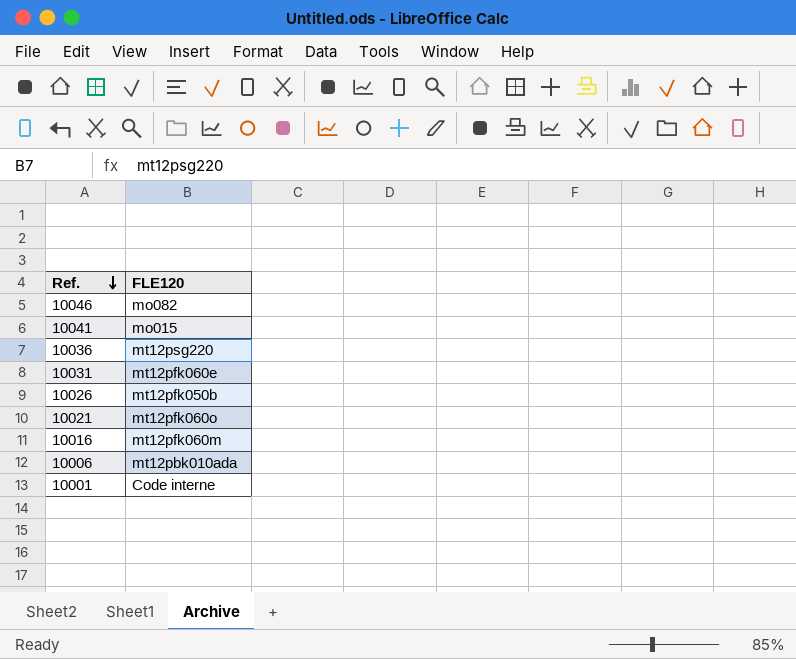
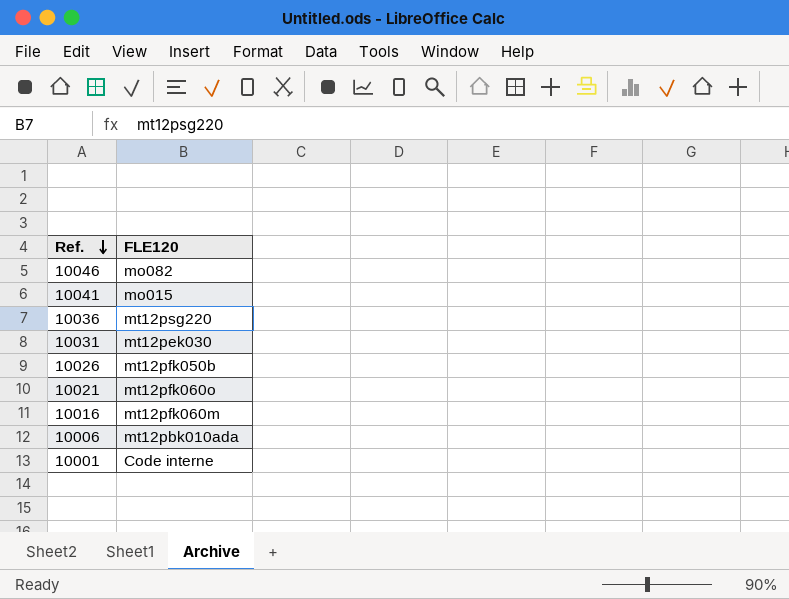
10031 | FLE120: mt12pfk060e -> mt12pek030

